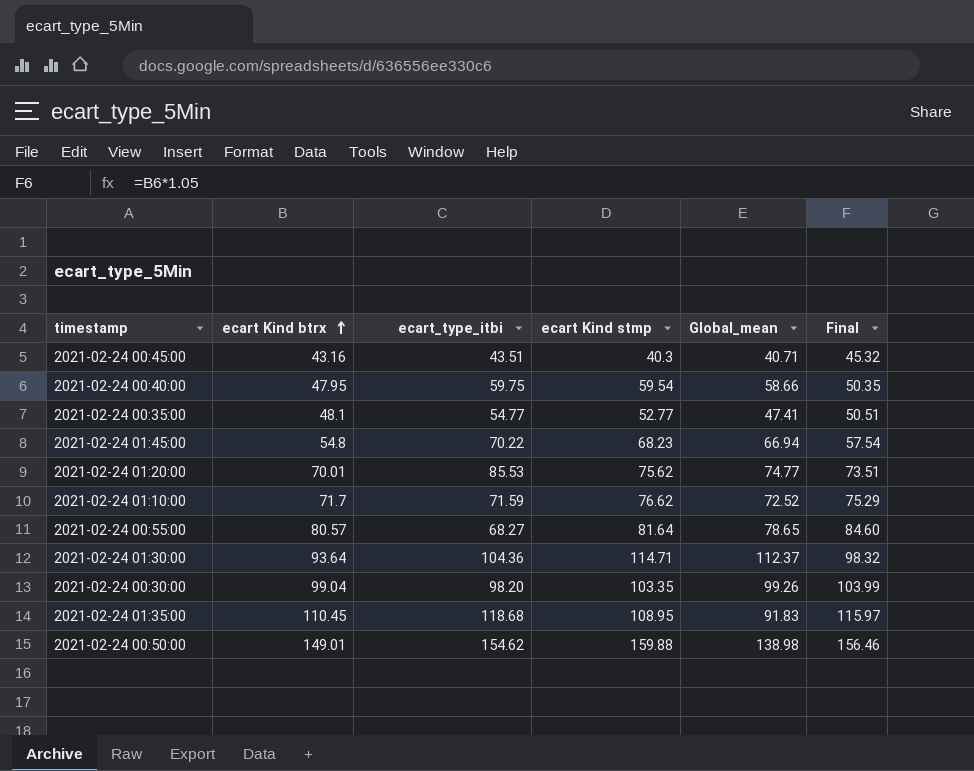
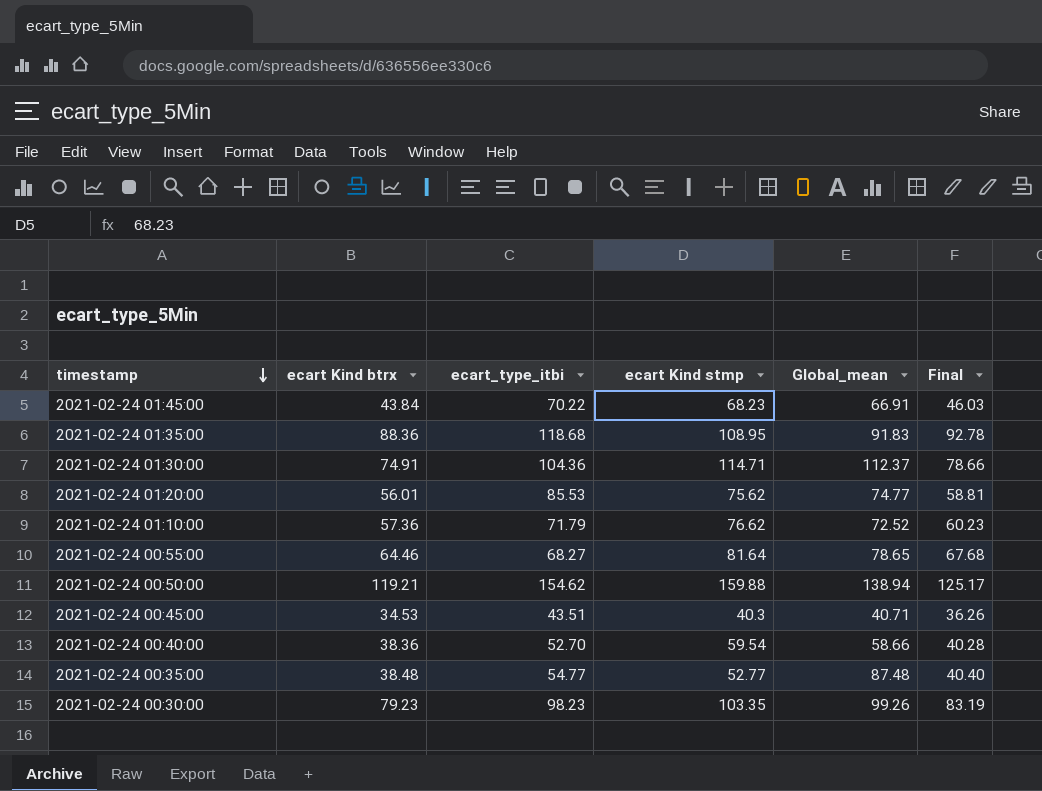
row order: ecart Kind btrx ascending -> timestamp descending
2021-02-24 01:45:00 | ecart Kind btrx: 54.8 -> 43.84
2021-02-24 01:45:00 | Global_mean: 66.94 -> 66.91
2021-02-24 01:45:00 | Final: 57.54 -> 46.03
2021-02-24 01:35:00 | ecart Kind btrx: 110.45 -> 88.36
2021-02-24 01:35:00 | Final: 115.97 -> 92.78
2021-02-24 01:30:00 | ecart Kind btrx: 93.64 -> 74.91
2021-02-24 01:30:00 | Final: 98.32 -> 78.66
2021-02-24 01:20:00 | ecart Kind btrx: 70.01 -> 56.01
2021-02-24 01:20:00 | Final: 73.51 -> 58.81
2021-02-24 01:10:00 | ecart Kind btrx: 71.7 -> 57.36
2021-02-24 01:10:00 | ecart_type_itbi: 71.59 -> 71.79
2021-02-24 01:10:00 | Final: 75.29 -> 60.23
2021-02-24 00:55:00 | ecart Kind btrx: 80.57 -> 64.46
2021-02-24 00:55:00 | Final: 84.60 -> 67.68
2021-02-24 00:50:00 | ecart Kind btrx: 149.01 -> 119.21
2021-02-24 00:50:00 | Global_mean: 138.98 -> 138.94
2021-02-24 00:50:00 | Final: 156.46 -> 125.17
2021-02-24 00:45:00 | ecart Kind btrx: 43.16 -> 34.53
2021-02-24 00:45:00 | Final: 45.32 -> 36.26
2021-02-24 00:40:00 | ecart Kind btrx: 47.95 -> 38.36
2021-02-24 00:40:00 | ecart_type_itbi: 59.75 -> 52.70
2021-02-24 00:40:00 | Final: 50.35 -> 40.28
2021-02-24 00:35:00 | ecart Kind btrx: 48.1 -> 38.48
2021-02-24 00:35:00 | Global_mean: 47.41 -> 87.48
2021-02-24 00:35:00 | Final: 50.51 -> 40.40
2021-02-24 00:30:00 | ecart Kind btrx: 99.04 -> 79.23
2021-02-24 00:30:00 | ecart_type_itbi: 98.20 -> 98.23
2021-02-24 00:30:00 | Final: 103.99 -> 83.19

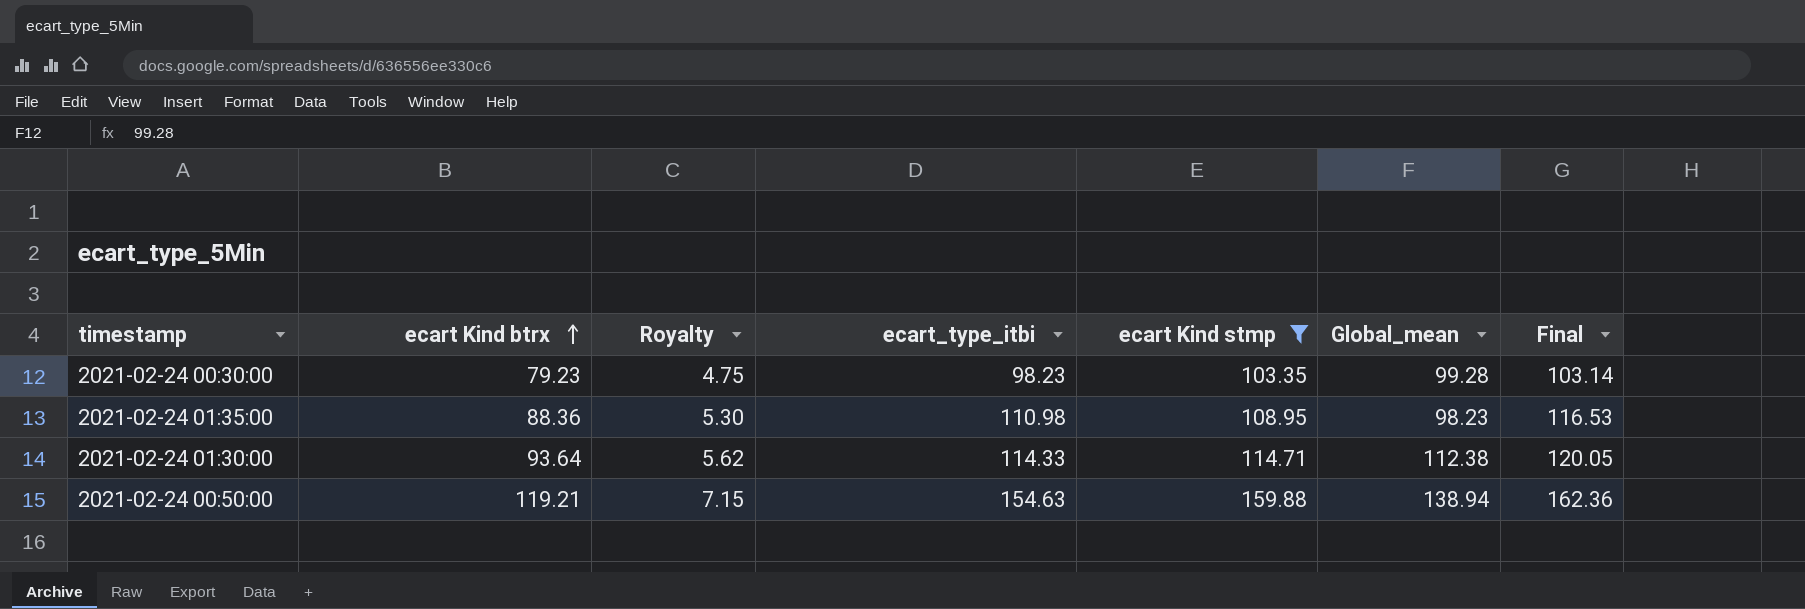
filter: none -> ecart Kind stmp >= 103.35
row order: timestamp descending -> ecart Kind btrx ascending
column Royalty | formula: none -> [ecart Kind btrx] * 0.06
column Final | formula: [ecart Kind btrx] * 1.05 -> [ecart_type_itbi] * 1.05
2021-02-24 00:30:00 | Global_mean: 99.26 -> 99.28
2021-02-24 01:35:00 | ecart_type_itbi: 118.68 -> 110.98
2021-02-24 01:35:00 | Global_mean: 91.83 -> 98.23
2021-02-24 01:30:00 | ecart Kind btrx: 74.91 -> 93.64
2021-02-24 01:30:00 | ecart_type_itbi: 104.36 -> 114.33
2021-02-24 01:30:00 | Global_mean: 112.37 -> 112.38
2021-02-24 00:50:00 | ecart_type_itbi: 154.62 -> 154.63

